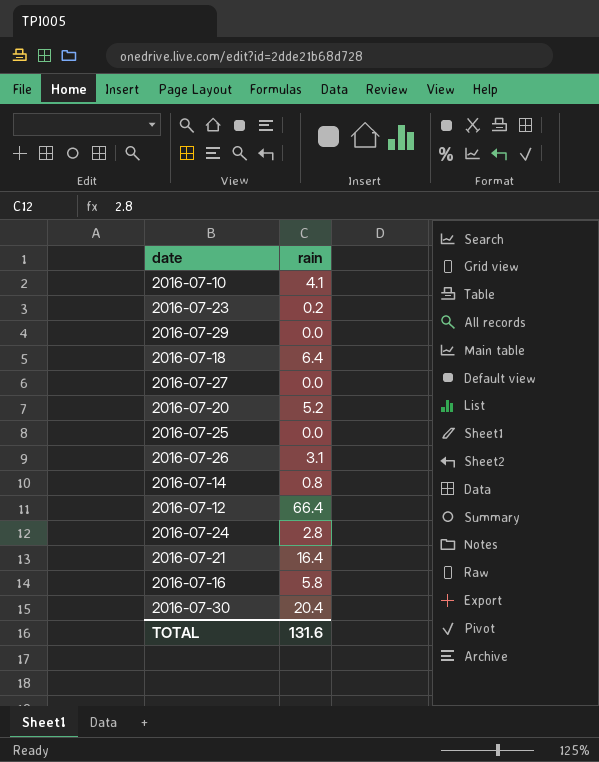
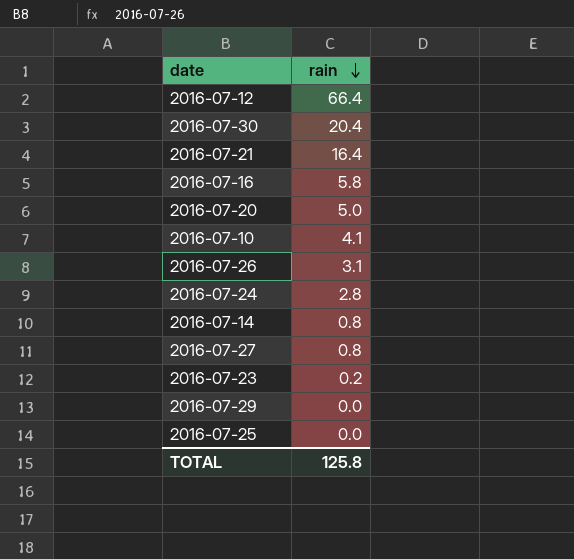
row order: none -> rain descending
row 2016-07-18: 6.4 -> none
2016-07-20 | rain: 5.2 -> 5.0
2016-07-27 | rain: 0.0 -> 0.8
TOTAL | rain: 131.6 -> 125.8

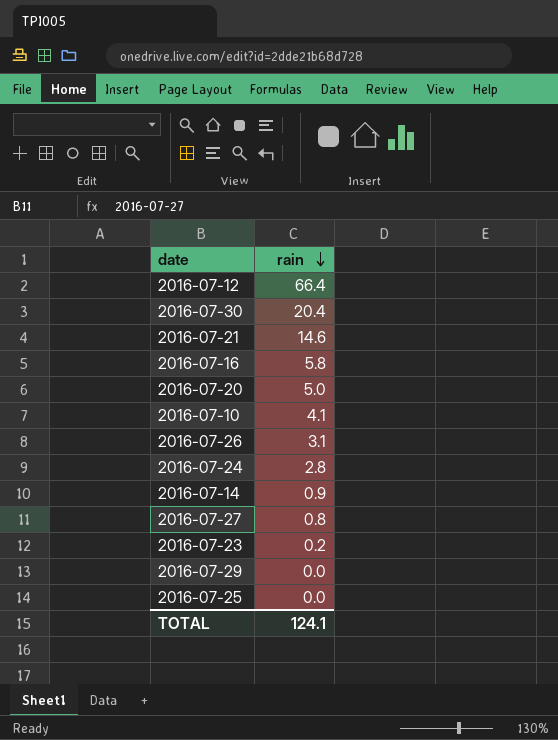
2016-07-21 | rain: 16.4 -> 14.6
2016-07-14 | rain: 0.8 -> 0.9
TOTAL | rain: 125.8 -> 124.1

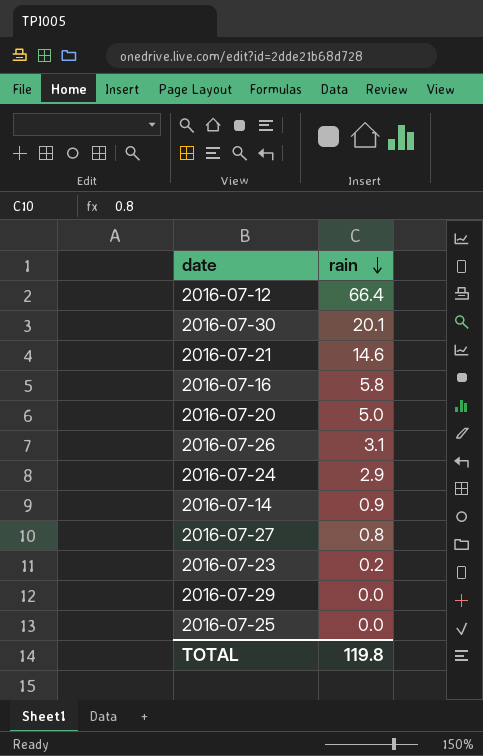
row 2016-07-10: 4.1 -> none
2016-07-30 | rain: 20.4 -> 20.1
2016-07-24 | rain: 2.8 -> 2.9
TOTAL | rain: 124.1 -> 119.8

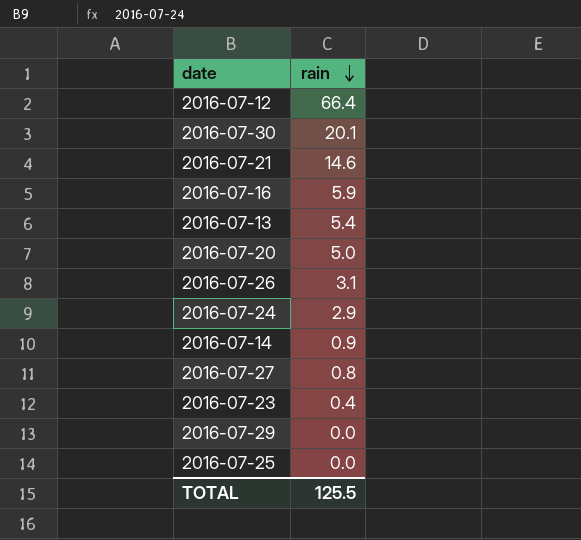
2016-07-16 | rain: 5.8 -> 5.9
row 2016-07-13: none -> 5.4
2016-07-23 | rain: 0.2 -> 0.4
TOTAL | rain: 119.8 -> 125.5

